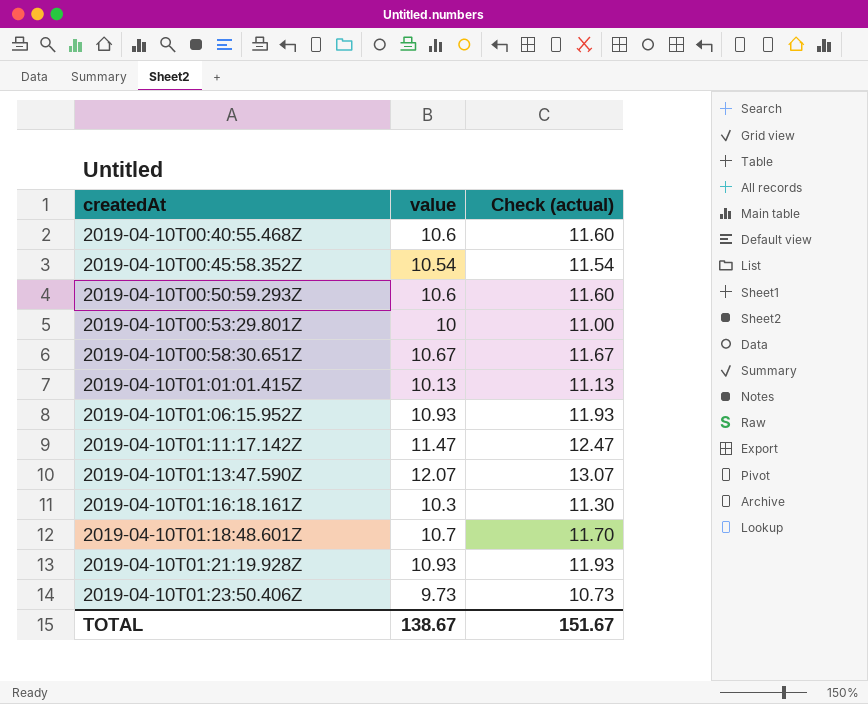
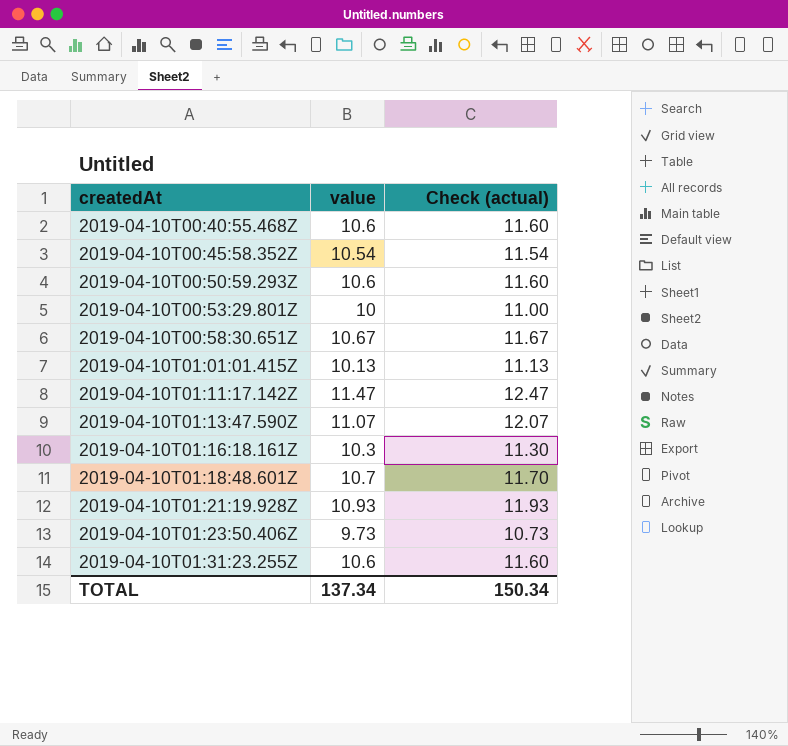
row 2019-04-10T01:06:15.952Z: 10.93 | 11.93 -> none
2019-04-10T01:13:47.590Z | value: 12.07 -> 11.07
2019-04-10T01:13:47.590Z | Check (actual): 13.07 -> 12.07
row 2019-04-10T01:31:23.255Z: none -> 10.6 | 11.60
TOTAL | value: 138.67 -> 137.34
TOTAL | Check (actual): 151.67 -> 150.34

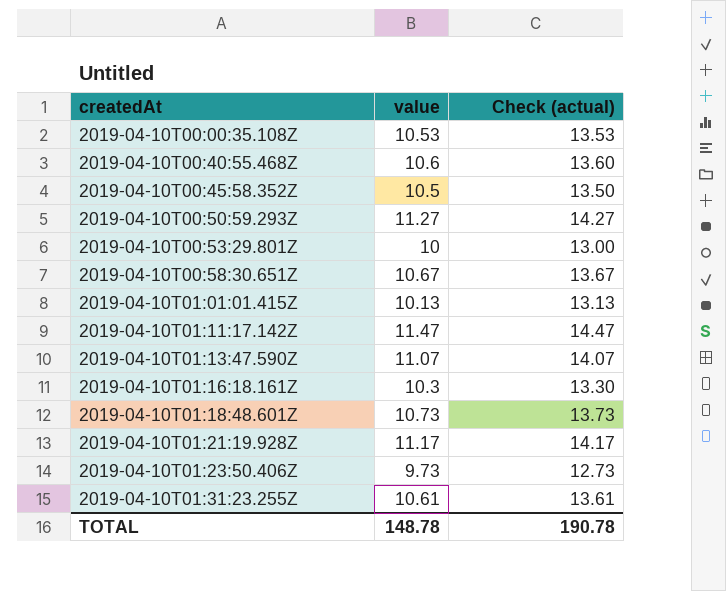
column Check (actual) | formula: [value] + 1 -> [value] + 3
row 2019-04-10T00:00:35.108Z: none -> 10.53 | 13.53
2019-04-10T00:45:58.352Z | value: 10.54 -> 10.5
2019-04-10T00:50:59.293Z | value: 10.6 -> 11.27
2019-04-10T01:18:48.601Z | value: 10.7 -> 10.73
2019-04-10T01:21:19.928Z | value: 10.93 -> 11.17
2019-04-10T01:31:23.255Z | value: 10.6 -> 10.61
TOTAL | value: 137.34 -> 148.78
TOTAL | Check (actual): 150.34 -> 190.78

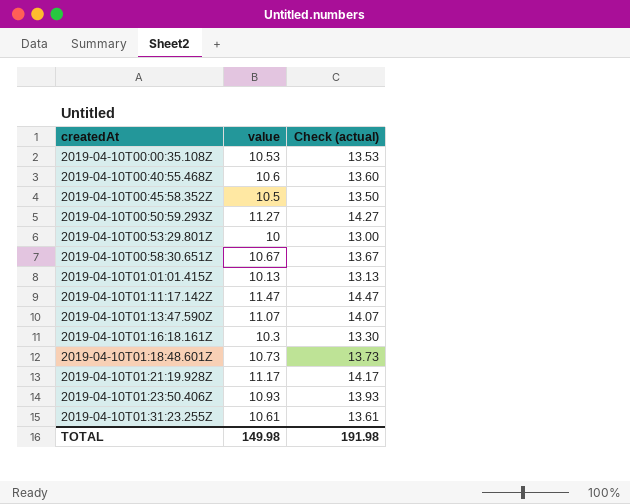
2019-04-10T01:23:50.406Z | value: 9.73 -> 10.93
2019-04-10T01:23:50.406Z | Check (actual): 12.73 -> 13.93
TOTAL | value: 148.78 -> 149.98
TOTAL | Check (actual): 190.78 -> 191.98

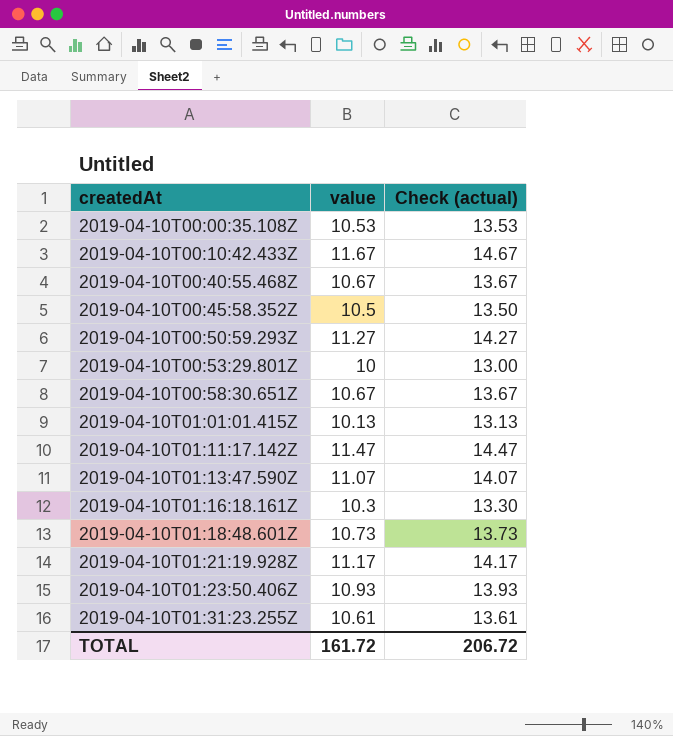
row 2019-04-10T00:10:42.433Z: none -> 11.67 | 14.67
2019-04-10T00:40:55.468Z | value: 10.6 -> 10.67
2019-04-10T00:40:55.468Z | Check (actual): 13.60 -> 13.67
TOTAL | value: 149.98 -> 161.72
TOTAL | Check (actual): 191.98 -> 206.72

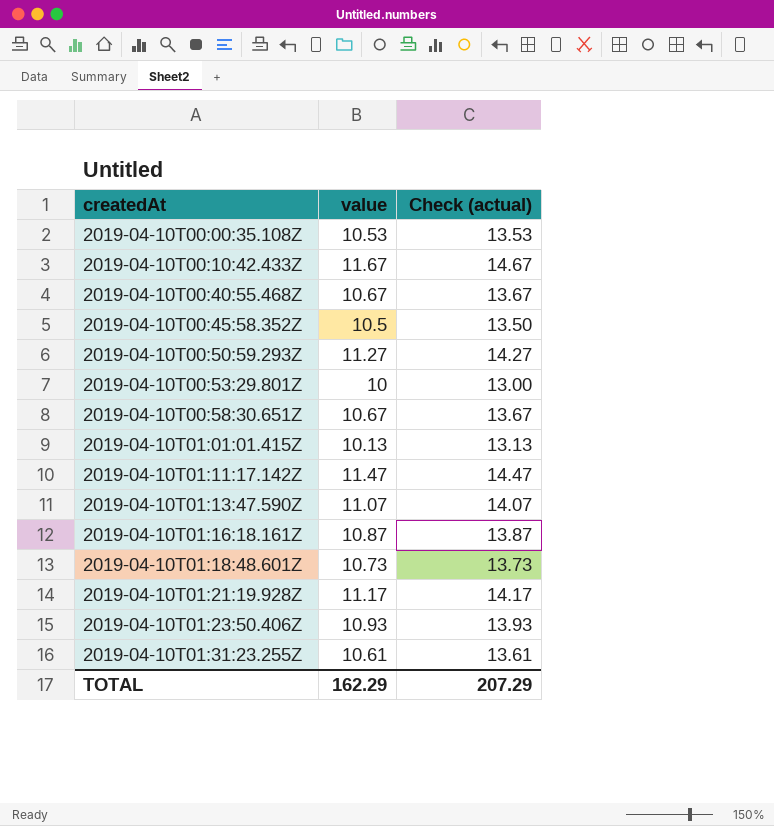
2019-04-10T01:16:18.161Z | value: 10.3 -> 10.87
2019-04-10T01:16:18.161Z | Check (actual): 13.30 -> 13.87
TOTAL | value: 161.72 -> 162.29
TOTAL | Check (actual): 206.72 -> 207.29

